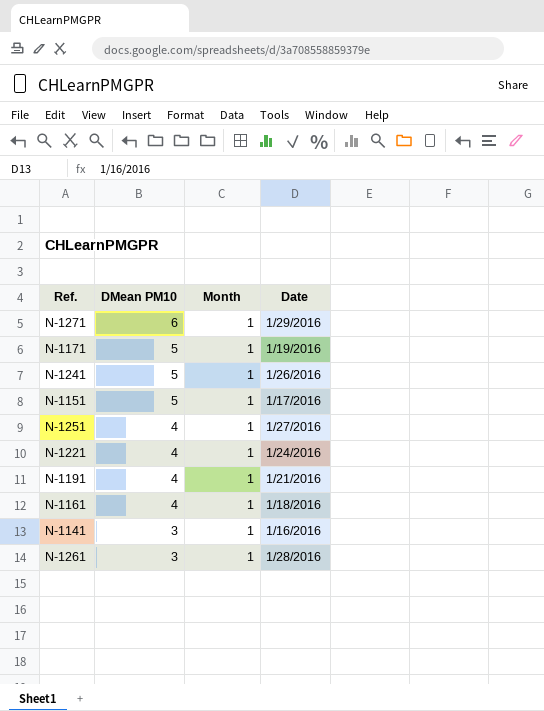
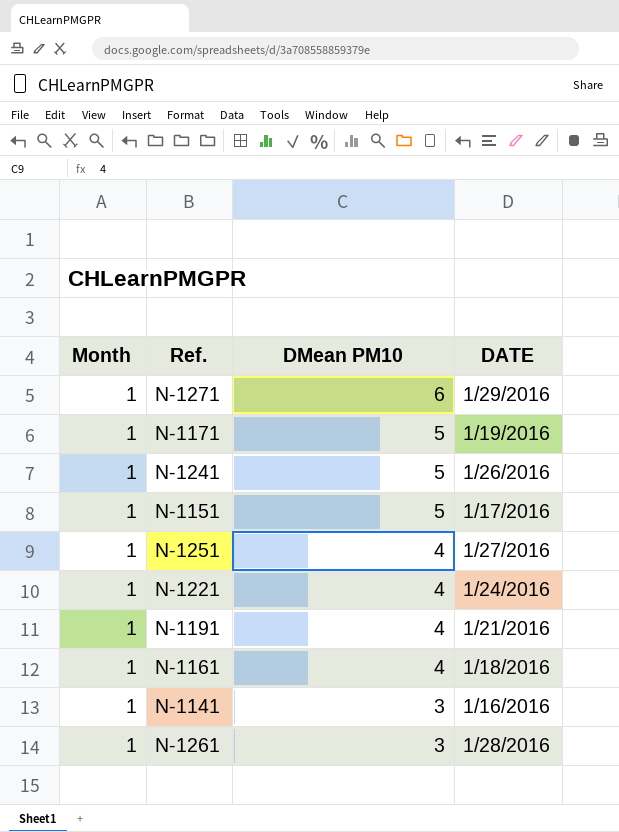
column Month | position: 3 -> 1
column name: Date -> DATE

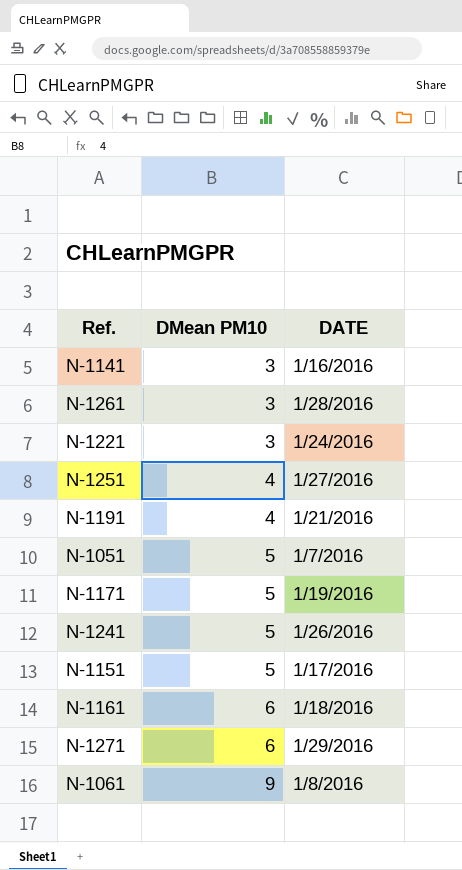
row order: DMean PM10 descending -> DMean PM10 ascending
column Month | position: 1 -> none
N-1221 | DMean PM10: 4 -> 3
row N-1051: none -> 5 | 1/7/2016
N-1161 | DMean PM10: 4 -> 6
row N-1061: none -> 9 | 1/8/2016

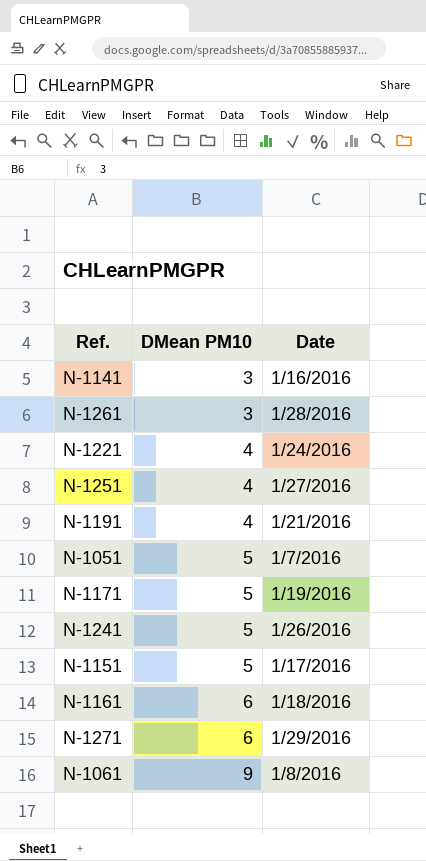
column name: DATE -> Date
N-1221 | DMean PM10: 3 -> 4

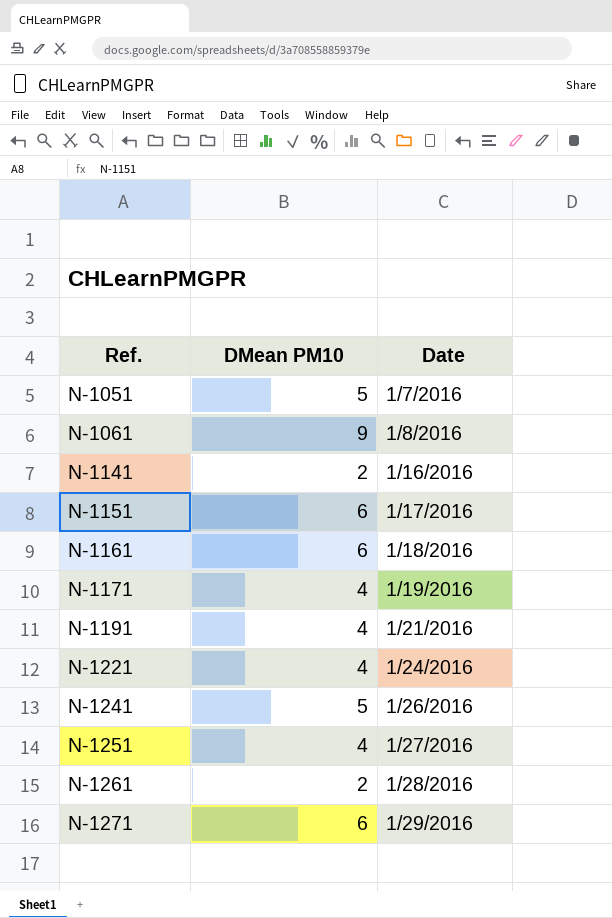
row order: DMean PM10 ascending -> Ref. ascending
N-1141 | DMean PM10: 3 -> 2
N-1151 | DMean PM10: 5 -> 6
N-1171 | DMean PM10: 5 -> 4
N-1261 | DMean PM10: 3 -> 2

